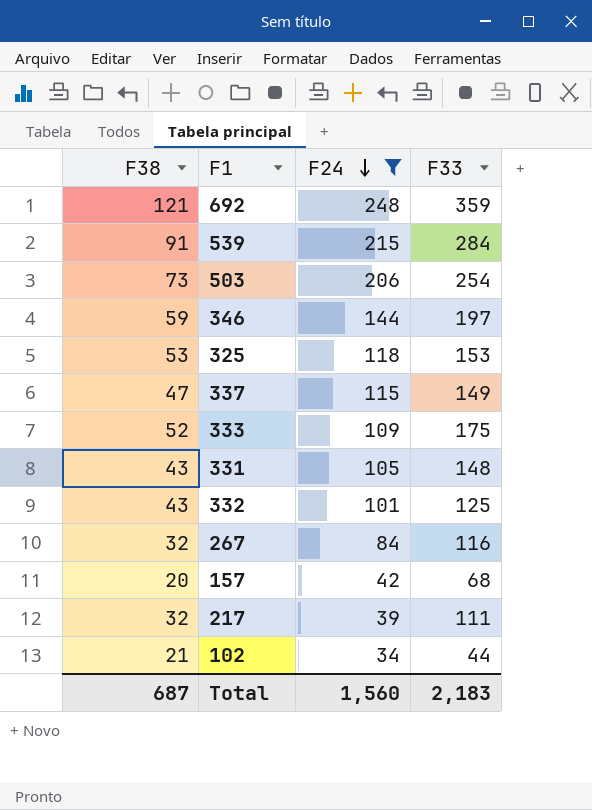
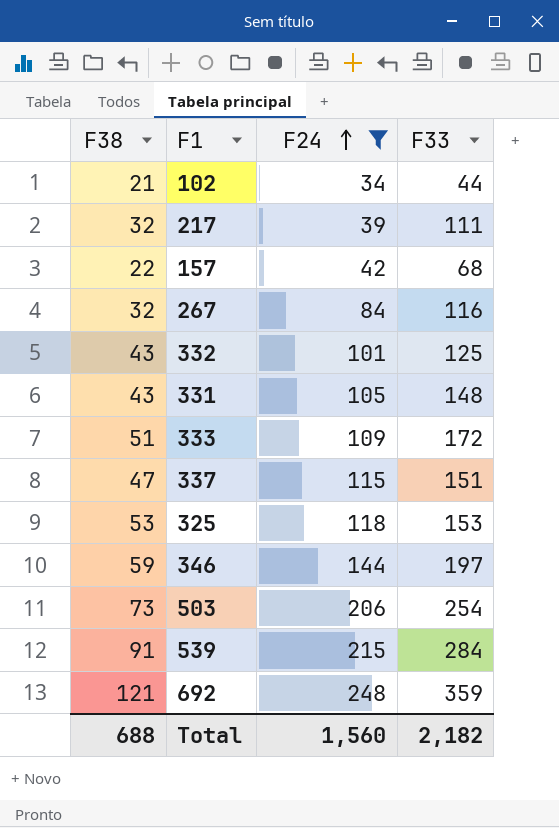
row order: F24 descending -> F24 ascending
157 | F38: 20 -> 22
333 | F38: 52 -> 51
333 | F33: 175 -> 172
337 | F33: 149 -> 151
Total | F38: 687 -> 688
Total | F33: 2,183 -> 2,182

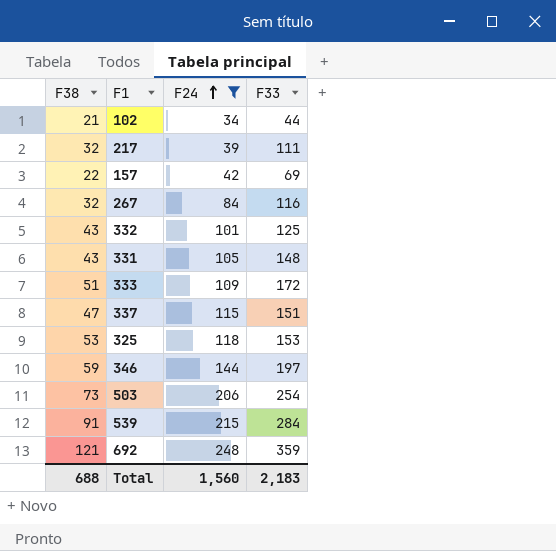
157 | F33: 68 -> 69
Total | F33: 2,182 -> 2,183

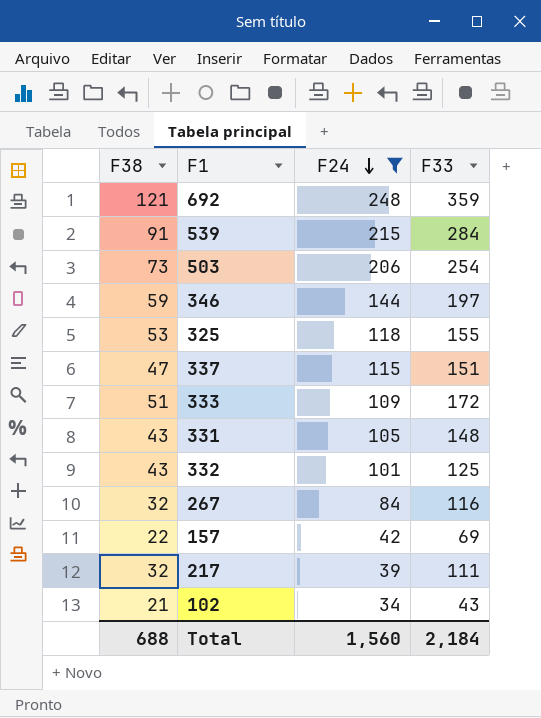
row order: F24 ascending -> F24 descending
325 | F33: 153 -> 155
102 | F33: 44 -> 43
Total | F33: 2,183 -> 2,184

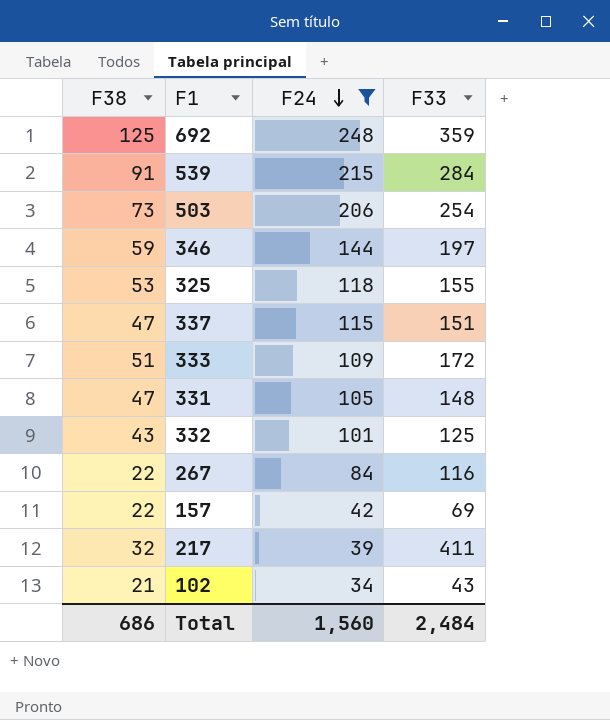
692 | F38: 121 -> 125
331 | F38: 43 -> 47
267 | F38: 32 -> 22
217 | F33: 111 -> 411
Total | F38: 688 -> 686
Total | F33: 2,184 -> 2,484

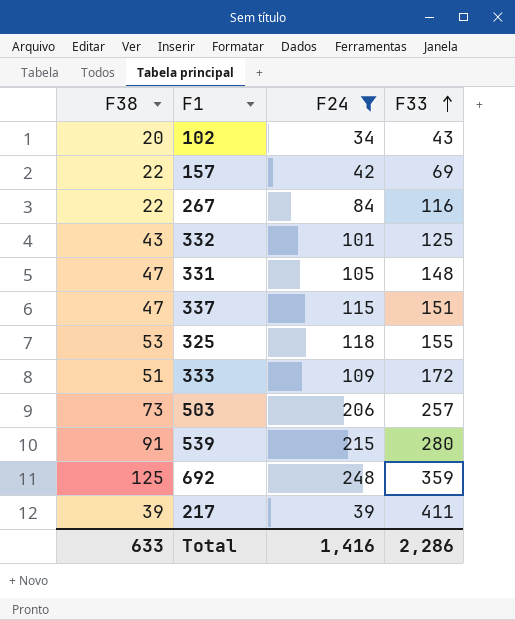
row order: F24 descending -> F33 ascending
row 346: 59 | 144 | 197 -> none
102 | F38: 21 -> 20
503 | F33: 254 -> 257
539 | F33: 284 -> 280
217 | F38: 32 -> 39
Total | F38: 686 -> 633
Total | F24: 1,560 -> 1,416
Total | F33: 2,484 -> 2,286

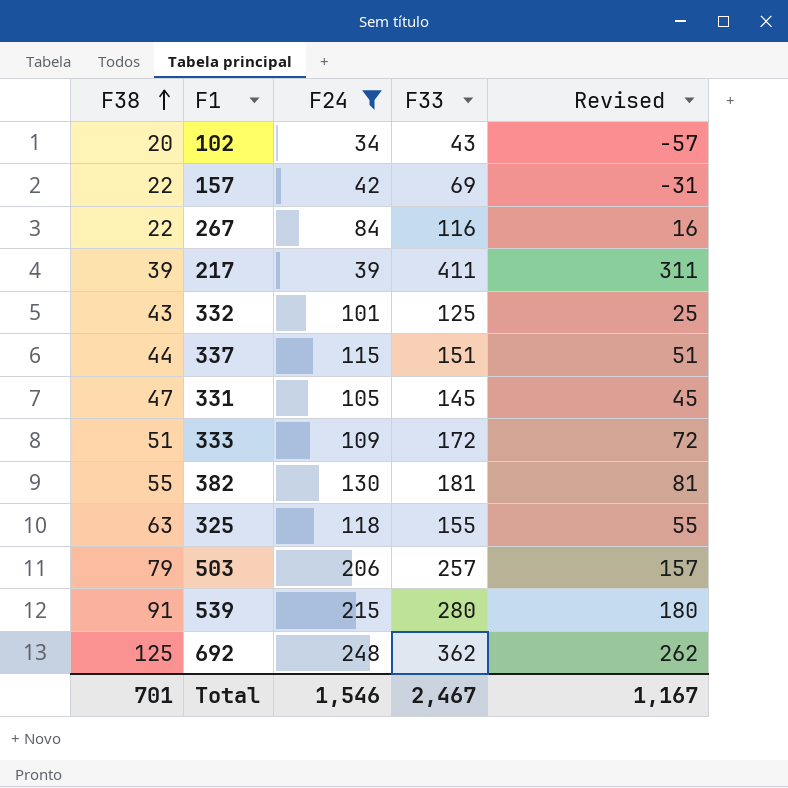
row order: F33 ascending -> F38 ascending
column Revised | formula: none -> [F33] - 100
337 | F38: 47 -> 44
331 | F33: 148 -> 145
row 382: none -> 55 | 130 | 181 | 81
325 | F38: 53 -> 63
503 | F38: 73 -> 79
692 | F33: 359 -> 362
Total | F38: 633 -> 701
Total | F24: 1,416 -> 1,546
Total | F33: 2,286 -> 2,467

